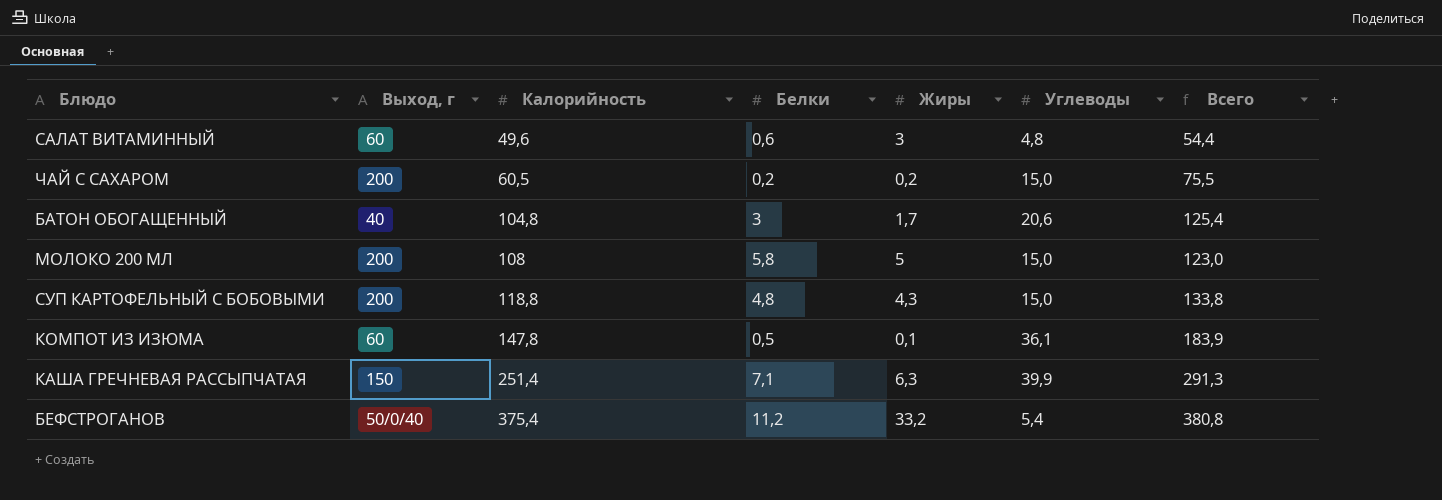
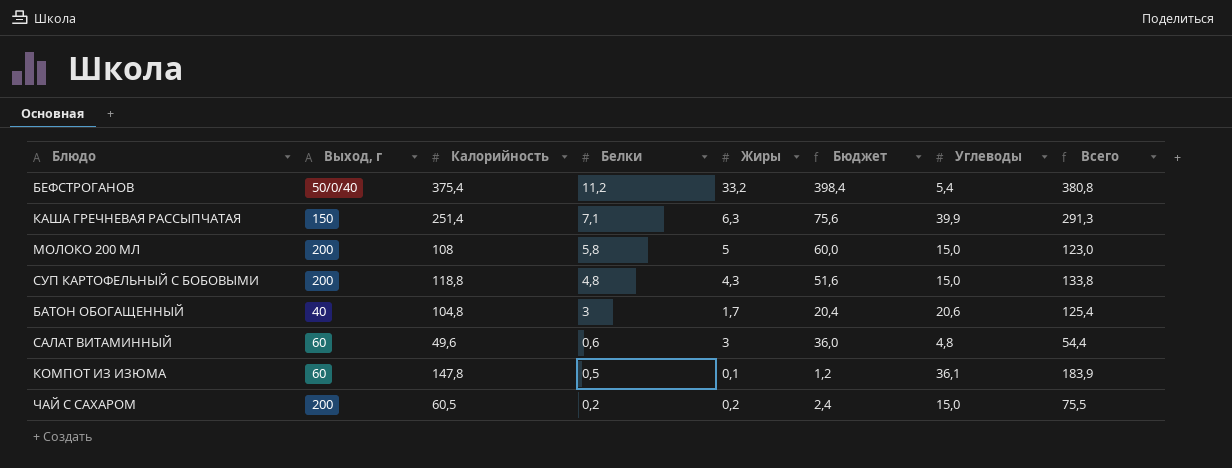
row order: Калорийность ascending -> Белки descending
column Бюджет | formula: none -> [Жиры] * 12

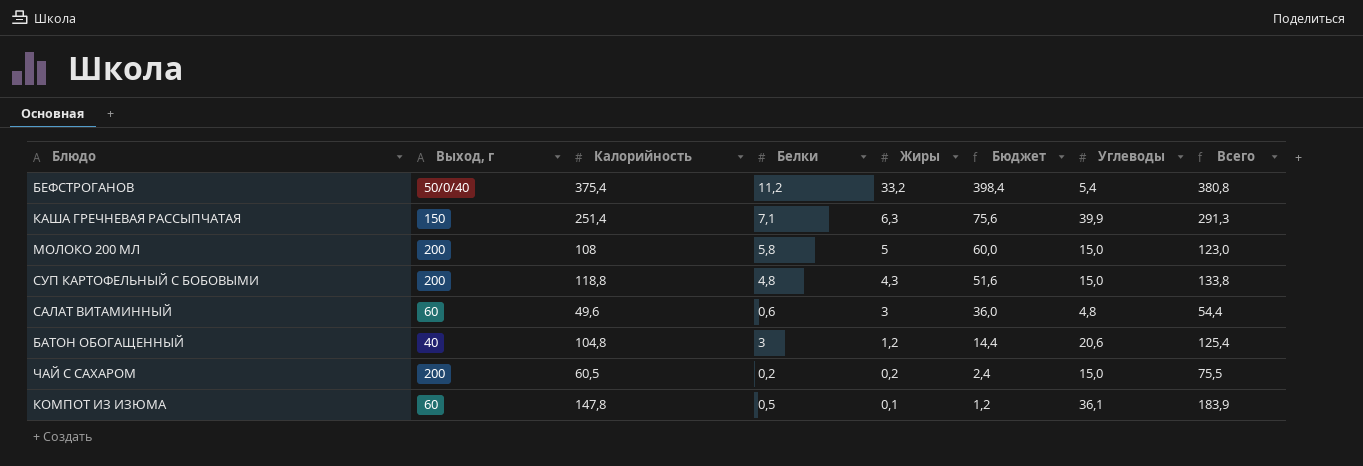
row order: Белки descending -> Жиры descending
БАТОН ОБОГАЩЕННЫЙ | Жиры: 1,7 -> 1,2
БАТОН ОБОГАЩЕННЫЙ | Бюджет: 20,4 -> 14,4

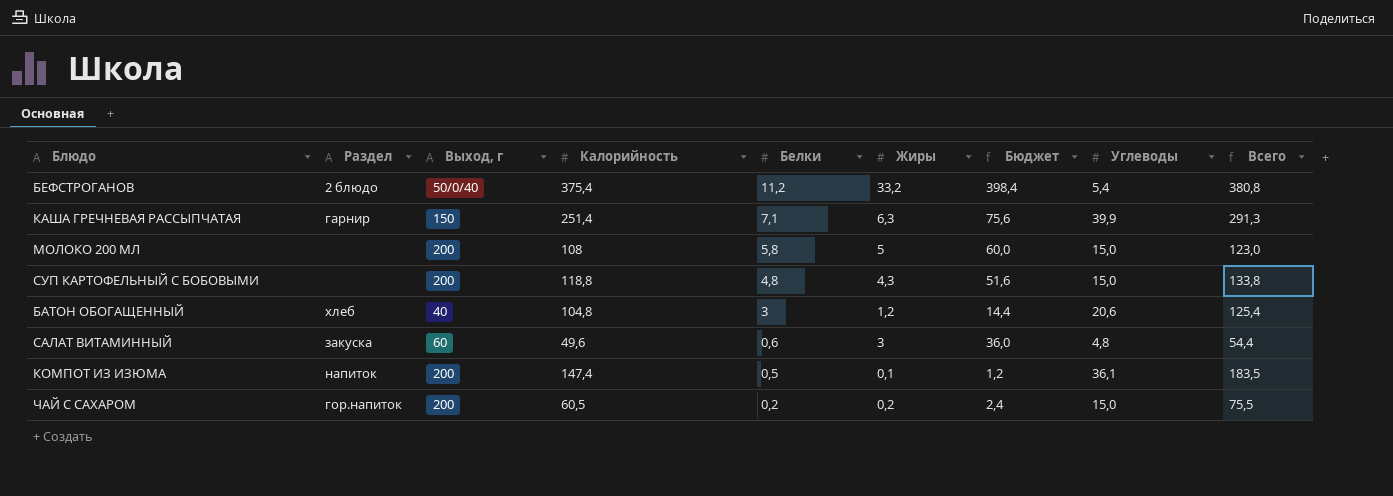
row order: Жиры descending -> Белки descending
column Раздел | position: none -> 2
КОМПОТ ИЗ ИЗЮМА | Выход, г: 60 -> 200
КОМПОТ ИЗ ИЗЮМА | Калорийность: 147,8 -> 147,4
КОМПОТ ИЗ ИЗЮМА | Всего: 183,9 -> 183,5

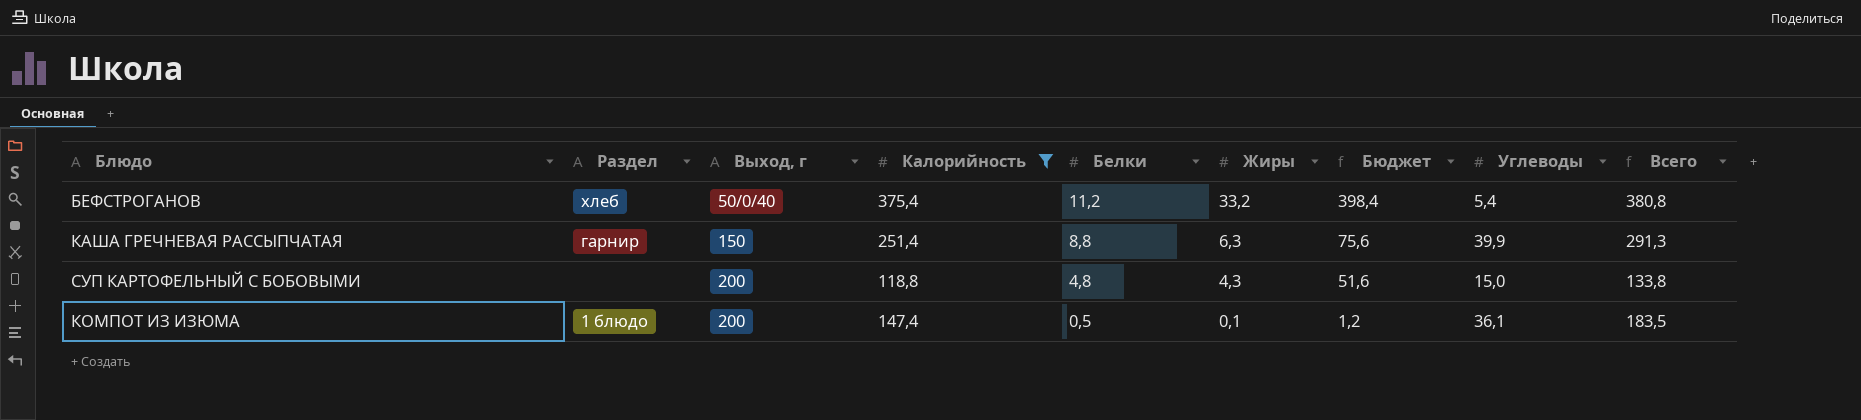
filter: none -> Калорийность >= 118,8
БЕФСТРОГАНОВ | Раздел: 2 блюдо -> хлеб
КАША ГРЕЧНЕВАЯ РАССЫПЧАТАЯ | Белки: 7,1 -> 8,8
КОМПОТ ИЗ ИЗЮМА | Раздел: напиток -> 1 блюдо

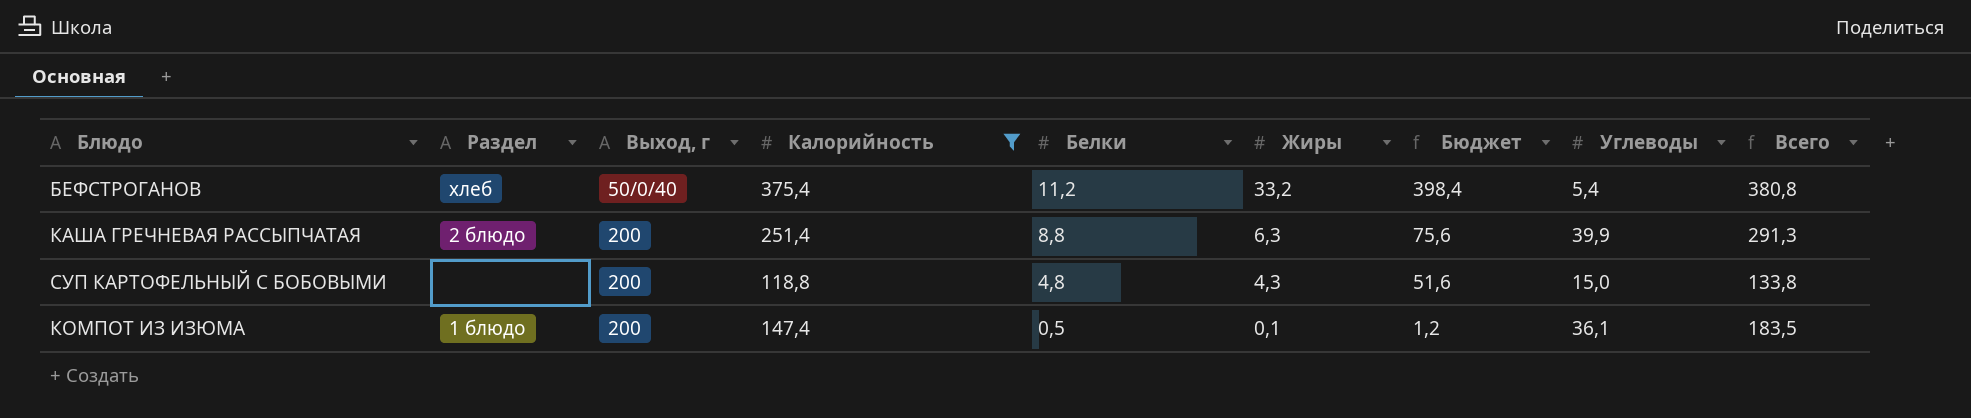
КАША ГРЕЧНЕВАЯ РАССЫПЧАТАЯ | Раздел: гарнир -> 2 блюдо
КАША ГРЕЧНЕВАЯ РАССЫПЧАТАЯ | Выход, г: 150 -> 200

